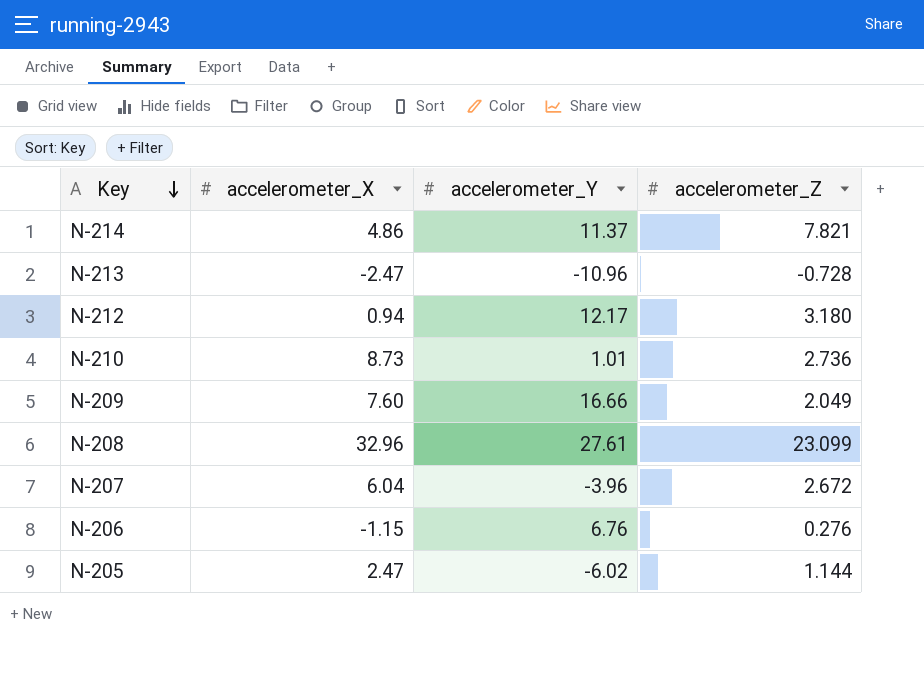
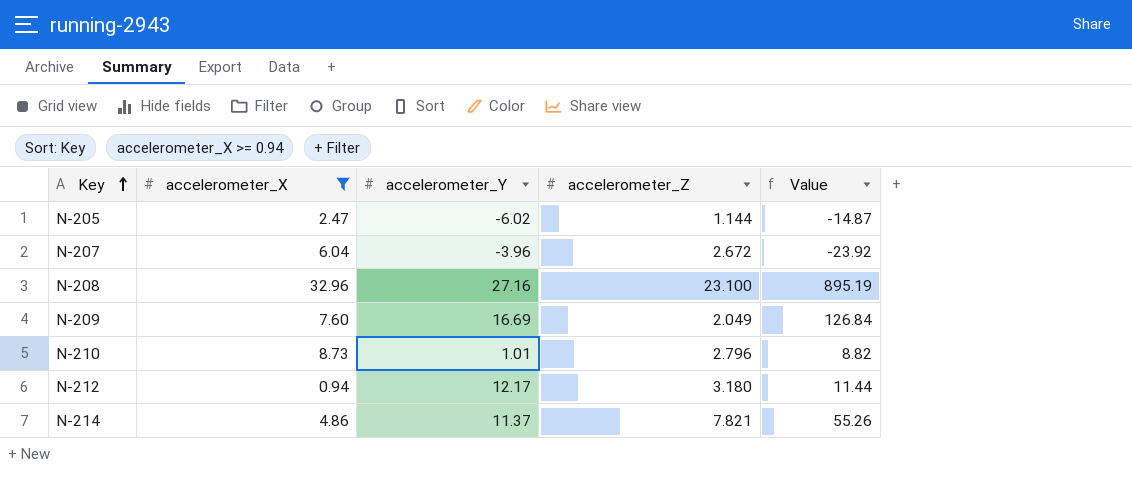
filter: none -> accelerometer_X >= 0.94
row order: Key descending -> Key ascending
column Value | formula: none -> [accelerometer_X] * [accelerometer_Y]
N-208 | accelerometer_Y: 27.61 -> 27.16
N-208 | accelerometer_Z: 23.099 -> 23.100
N-209 | accelerometer_Y: 16.66 -> 16.69
N-210 | accelerometer_Z: 2.736 -> 2.796

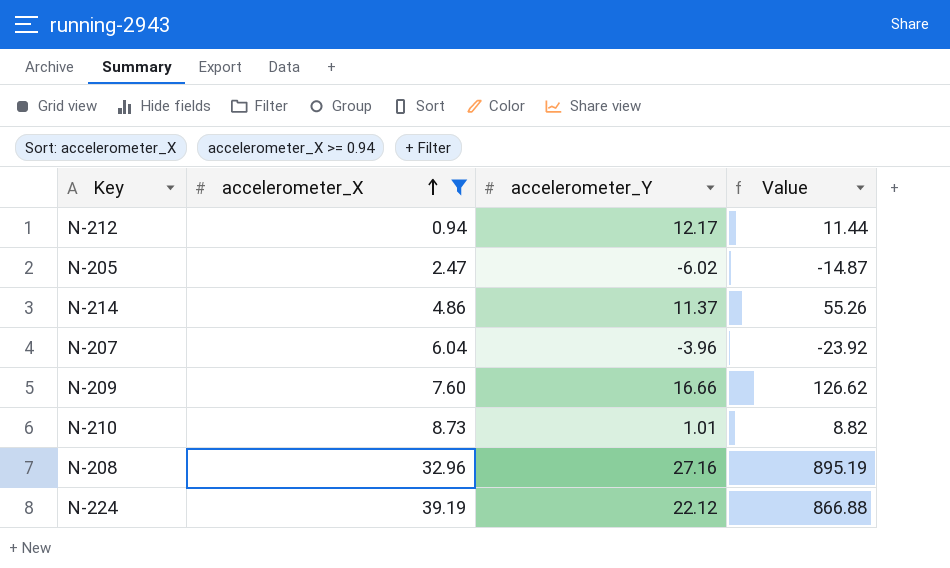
row order: Key ascending -> accelerometer_X ascending
column accelerometer_Z | position: 4 -> none
N-209 | accelerometer_Y: 16.69 -> 16.66
N-209 | Value: 126.84 -> 126.62
row N-224: none -> 39.19 | 22.12 | 866.88

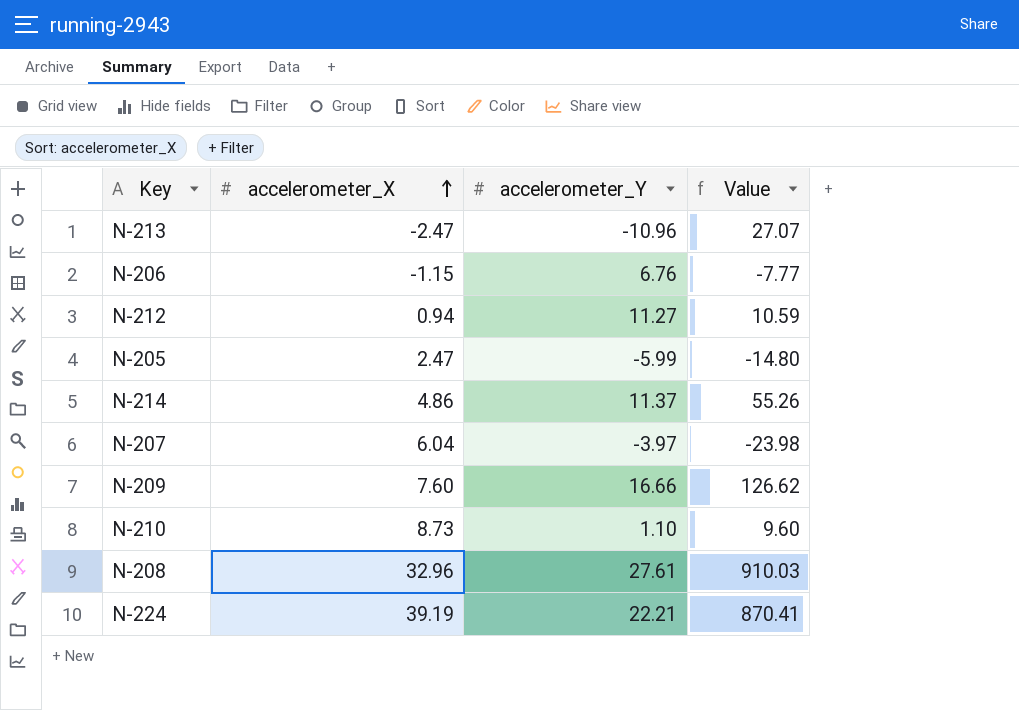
filter: accelerometer_X >= 0.94 -> none
N-212 | accelerometer_Y: 12.17 -> 11.27
N-212 | Value: 11.44 -> 10.59
N-205 | accelerometer_Y: -6.02 -> -5.99
N-205 | Value: -14.87 -> -14.80
N-207 | accelerometer_Y: -3.96 -> -3.97
N-207 | Value: -23.92 -> -23.98
N-210 | accelerometer_Y: 1.01 -> 1.10
N-210 | Value: 8.82 -> 9.60
N-208 | accelerometer_Y: 27.16 -> 27.61
N-208 | Value: 895.19 -> 910.03
N-224 | accelerometer_Y: 22.12 -> 22.21
N-224 | Value: 866.88 -> 870.41

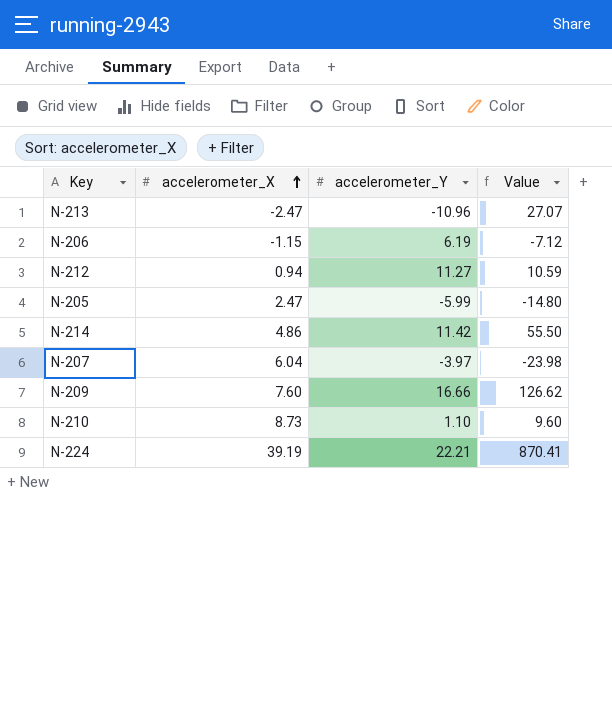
row N-208: 32.96 | 27.61 | 910.03 -> none
N-206 | accelerometer_Y: 6.76 -> 6.19
N-206 | Value: -7.77 -> -7.12
N-214 | accelerometer_Y: 11.37 -> 11.42
N-214 | Value: 55.26 -> 55.50

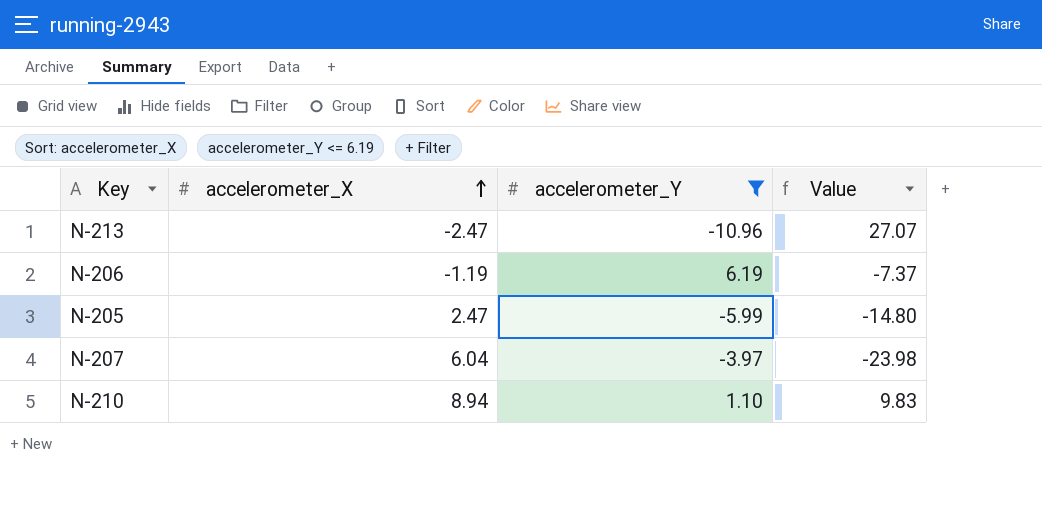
filter: none -> accelerometer_Y <= 6.19
N-206 | accelerometer_X: -1.15 -> -1.19
N-206 | Value: -7.12 -> -7.37
N-210 | accelerometer_X: 8.73 -> 8.94
N-210 | Value: 9.60 -> 9.83

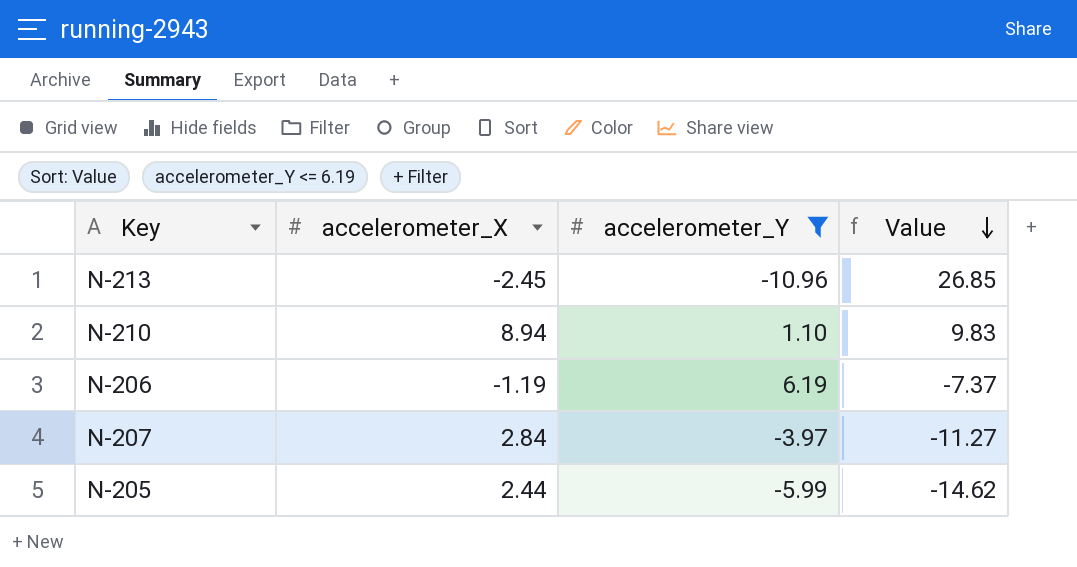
row order: accelerometer_X ascending -> Value descending
N-213 | accelerometer_X: -2.47 -> -2.45
N-213 | Value: 27.07 -> 26.85
N-207 | accelerometer_X: 6.04 -> 2.84
N-207 | Value: -23.98 -> -11.27
N-205 | accelerometer_X: 2.47 -> 2.44
N-205 | Value: -14.80 -> -14.62

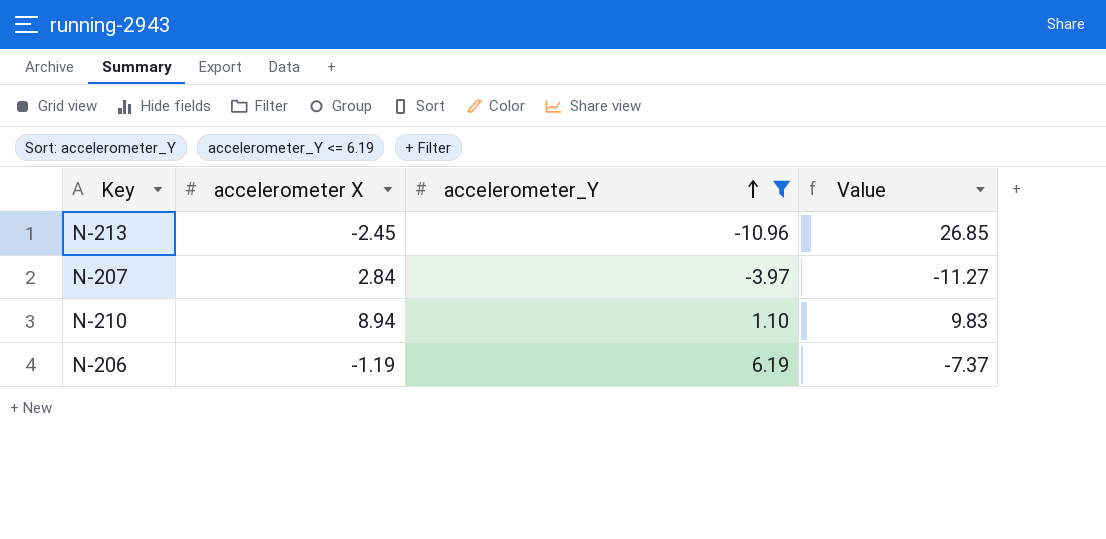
row order: Value descending -> accelerometer_Y ascending
column name: accelerometer_X -> accelerometer X
row N-205: 2.44 | -5.99 | -14.62 -> none

